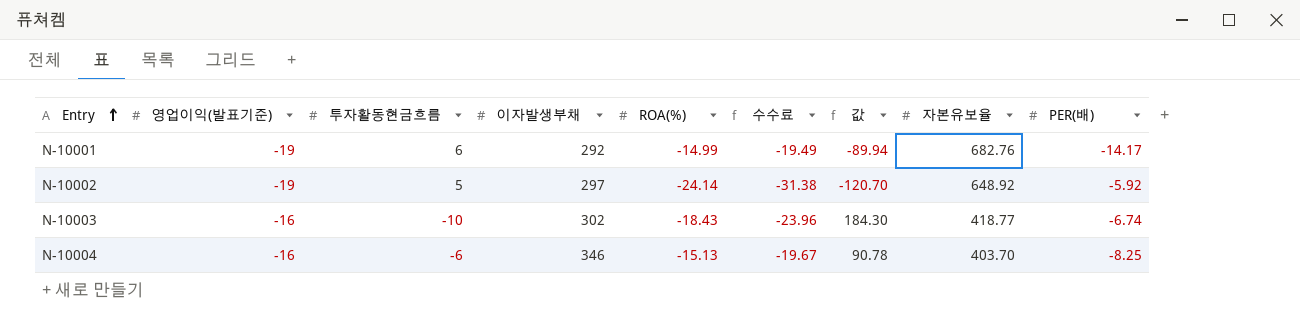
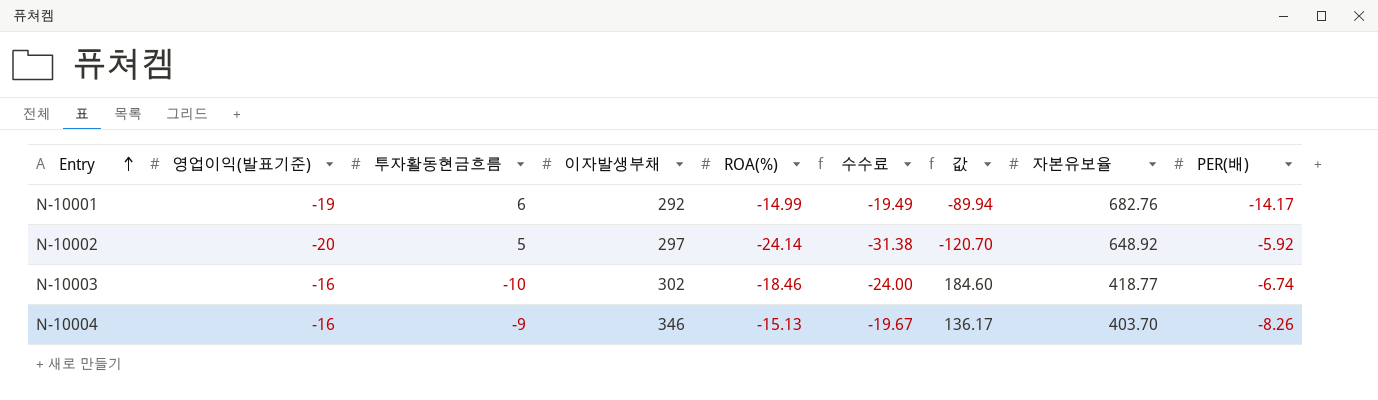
N-10002 | 영업이익(발표기준): -19 -> -20
N-10003 | ROA(%): -18.43 -> -18.46
N-10003 | 수수료: -23.96 -> -24.00
N-10003 | 값: 184.30 -> 184.60
N-10004 | 투자활동현금흐름: -6 -> -9
N-10004 | 값: 90.78 -> 136.17
N-10004 | PER(배): -8.25 -> -8.26

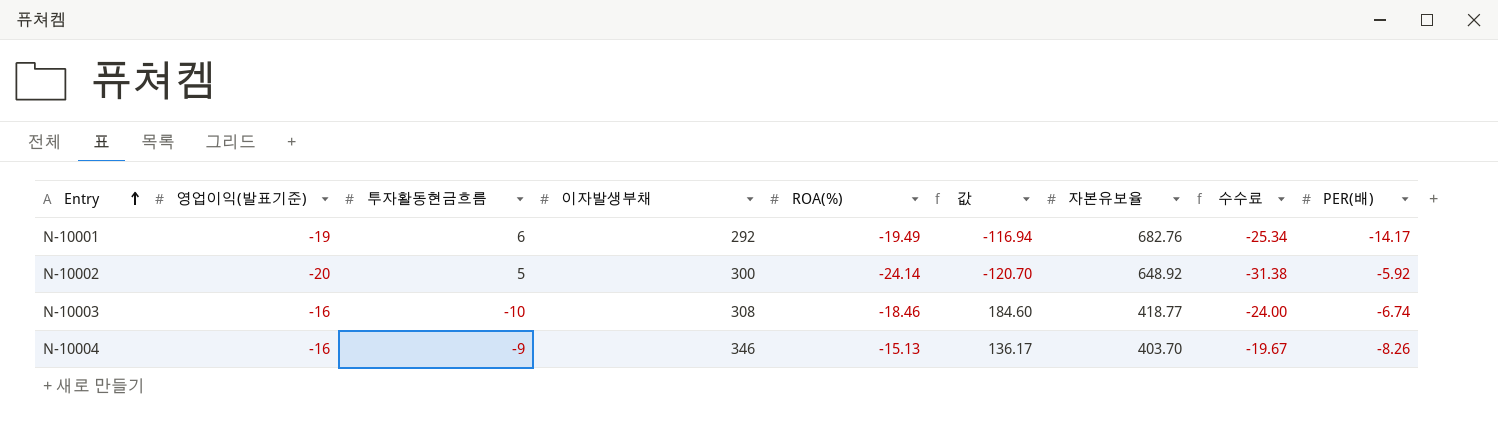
column 수수료 | position: 6 -> 8
N-10001 | ROA(%): -14.99 -> -19.49
N-10001 | 값: -89.94 -> -116.94
N-10001 | 수수료: -19.49 -> -25.34
N-10002 | 이자발생부채: 297 -> 300
N-10003 | 이자발생부채: 302 -> 308

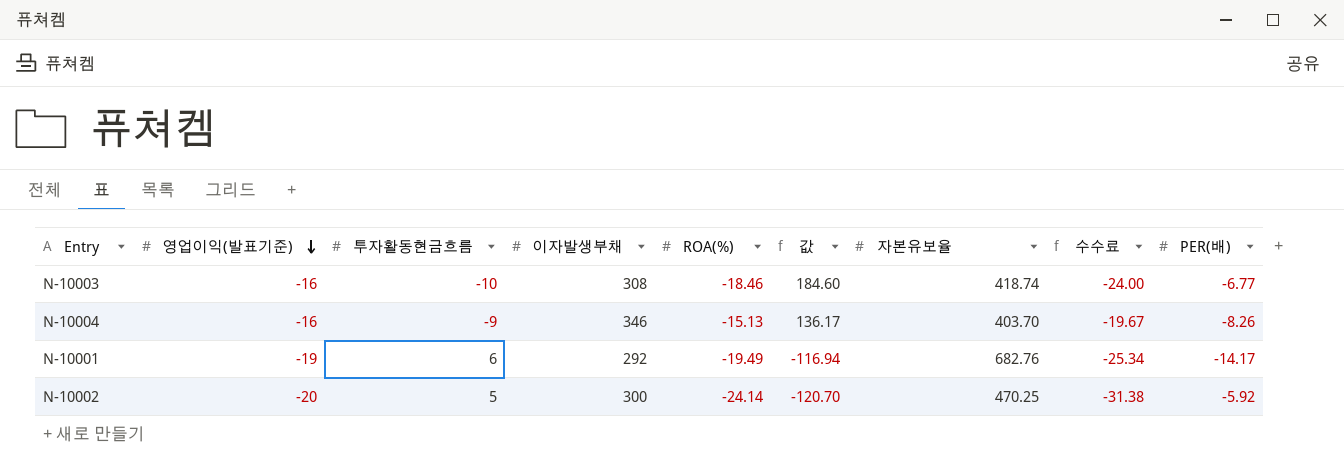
row order: Entry ascending -> 영업이익(발표기준) descending
N-10003 | 자본유보율: 418.77 -> 418.74
N-10003 | PER(배): -6.74 -> -6.77
N-10002 | 자본유보율: 648.92 -> 470.25

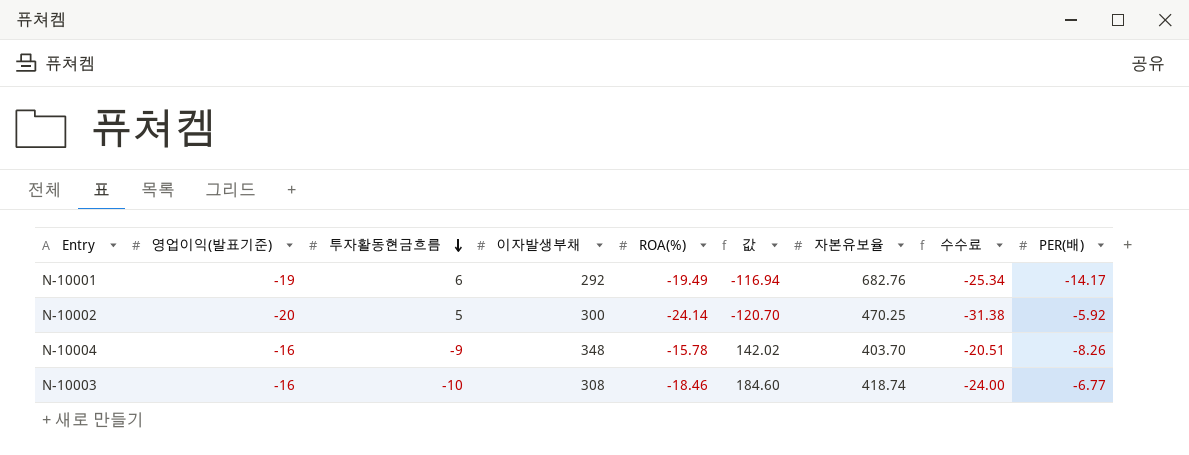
row order: 영업이익(발표기준) descending -> 투자활동현금흐름 descending
N-10004 | 이자발생부채: 346 -> 348
N-10004 | ROA(%): -15.13 -> -15.78
N-10004 | 값: 136.17 -> 142.02
N-10004 | 수수료: -19.67 -> -20.51

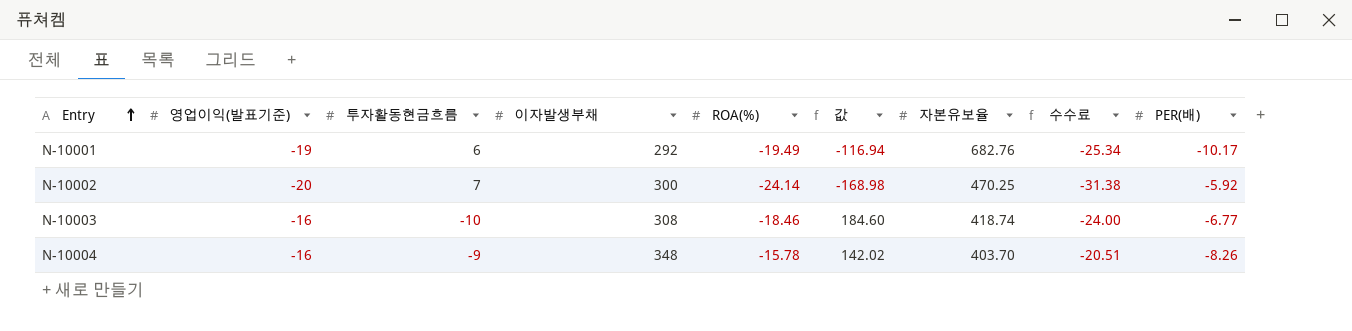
row order: 투자활동현금흐름 descending -> Entry ascending
N-10001 | PER(배): -14.17 -> -10.17
N-10002 | 투자활동현금흐름: 5 -> 7
N-10002 | 값: -120.70 -> -168.98

